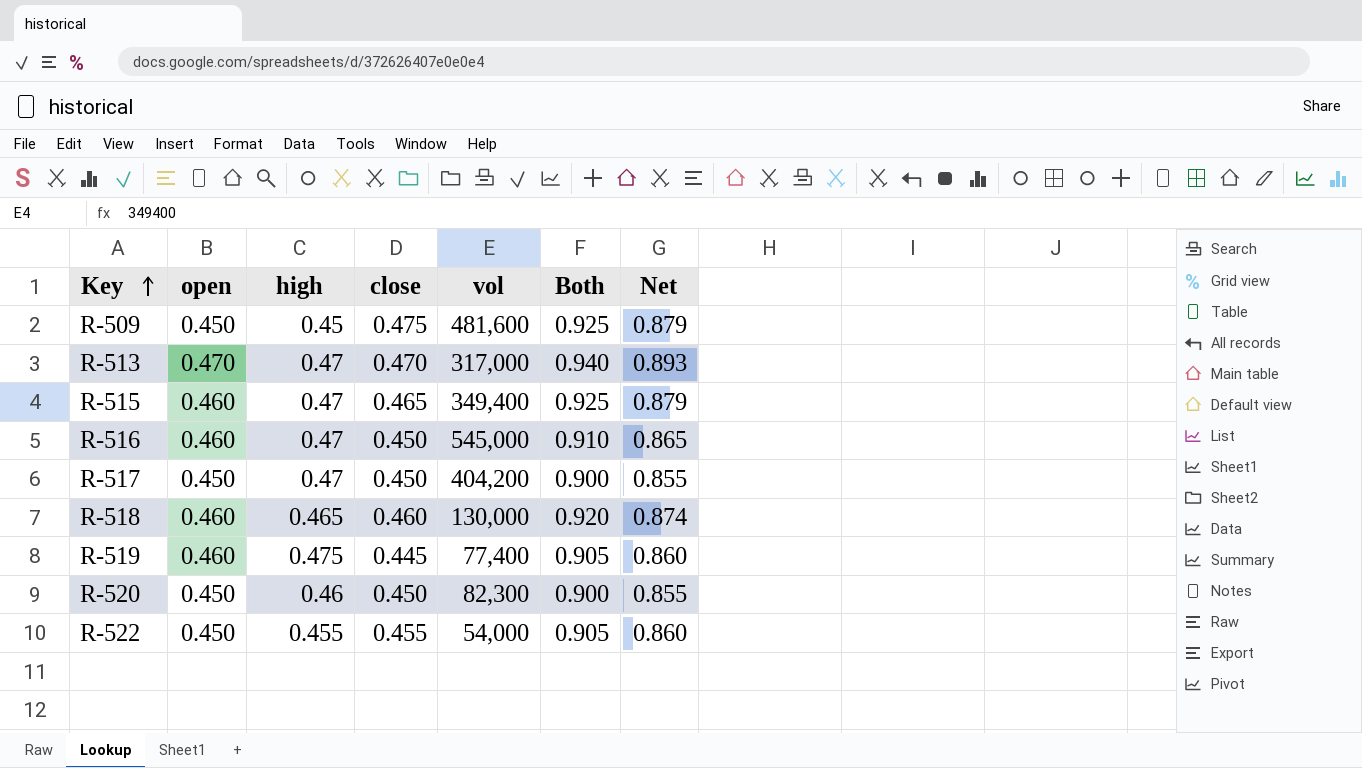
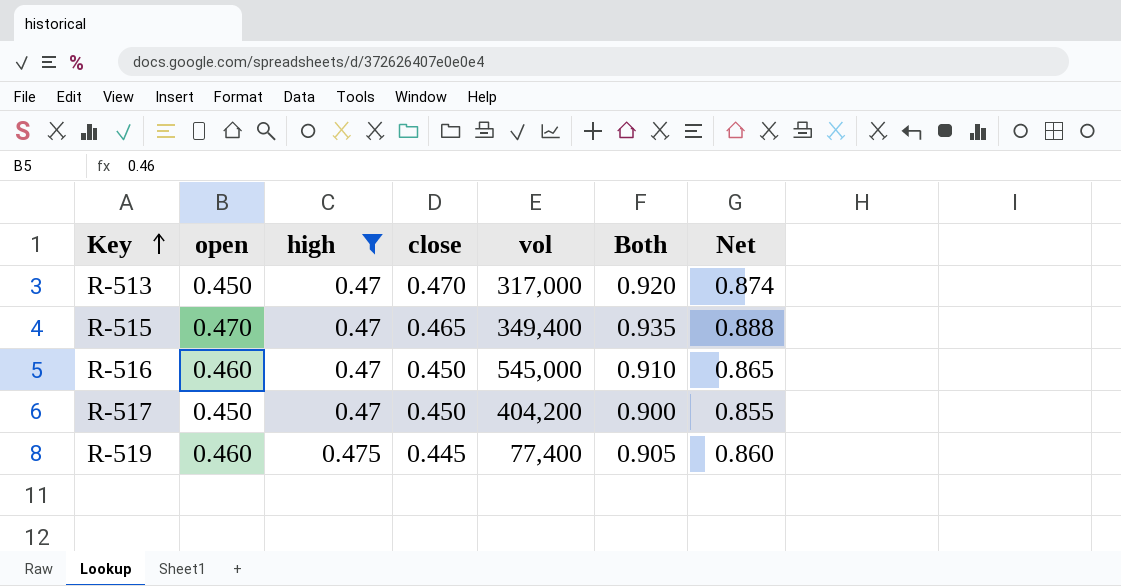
filter: none -> high >= 0.47
R-513 | open: 0.470 -> 0.450
R-513 | Both: 0.940 -> 0.920
R-513 | Net: 0.893 -> 0.874
R-515 | open: 0.460 -> 0.470
R-515 | Both: 0.925 -> 0.935
R-515 | Net: 0.879 -> 0.888

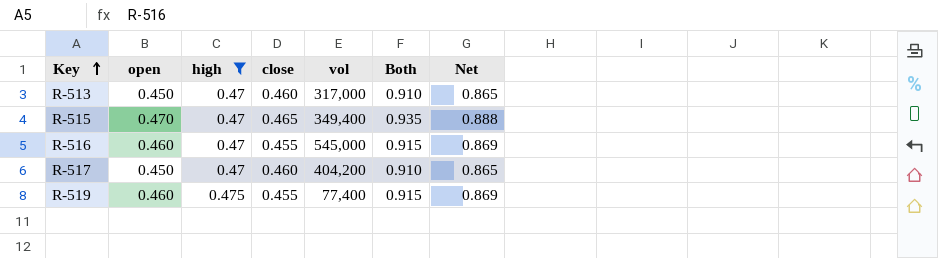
R-513 | close: 0.470 -> 0.460
R-513 | Both: 0.920 -> 0.910
R-513 | Net: 0.874 -> 0.865
R-516 | close: 0.450 -> 0.455
R-516 | Both: 0.910 -> 0.915
R-516 | Net: 0.865 -> 0.869
R-517 | close: 0.450 -> 0.460
R-517 | Both: 0.900 -> 0.910
R-517 | Net: 0.855 -> 0.865
R-519 | close: 0.445 -> 0.455
R-519 | Both: 0.905 -> 0.915
R-519 | Net: 0.860 -> 0.869

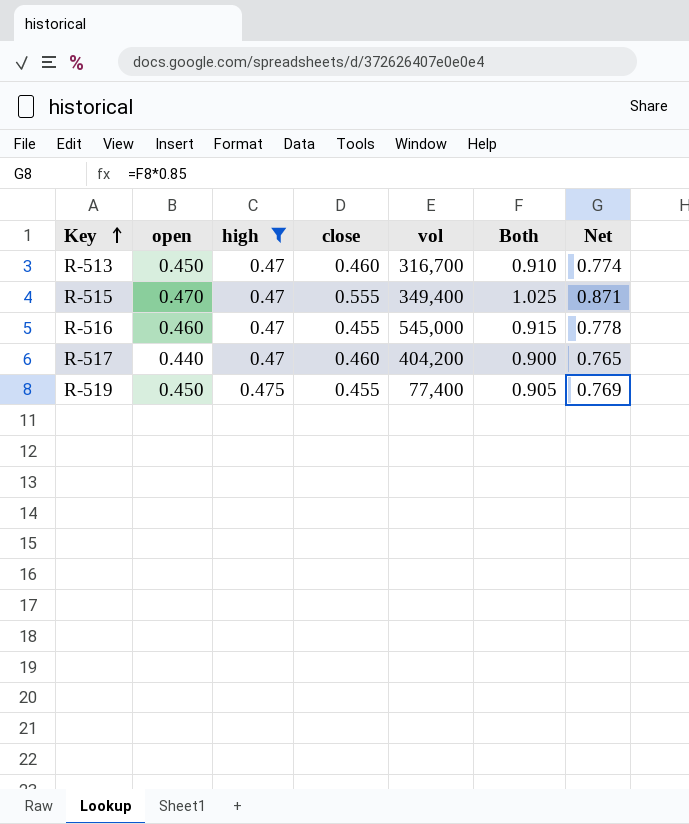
column Net | formula: [Both] * 0.95 -> [Both] * 0.85
R-513 | vol: 317,000 -> 316,700
R-515 | close: 0.465 -> 0.555
R-515 | Both: 0.935 -> 1.025
R-517 | open: 0.450 -> 0.440
R-517 | Both: 0.910 -> 0.900
R-519 | open: 0.460 -> 0.450
R-519 | Both: 0.915 -> 0.905

